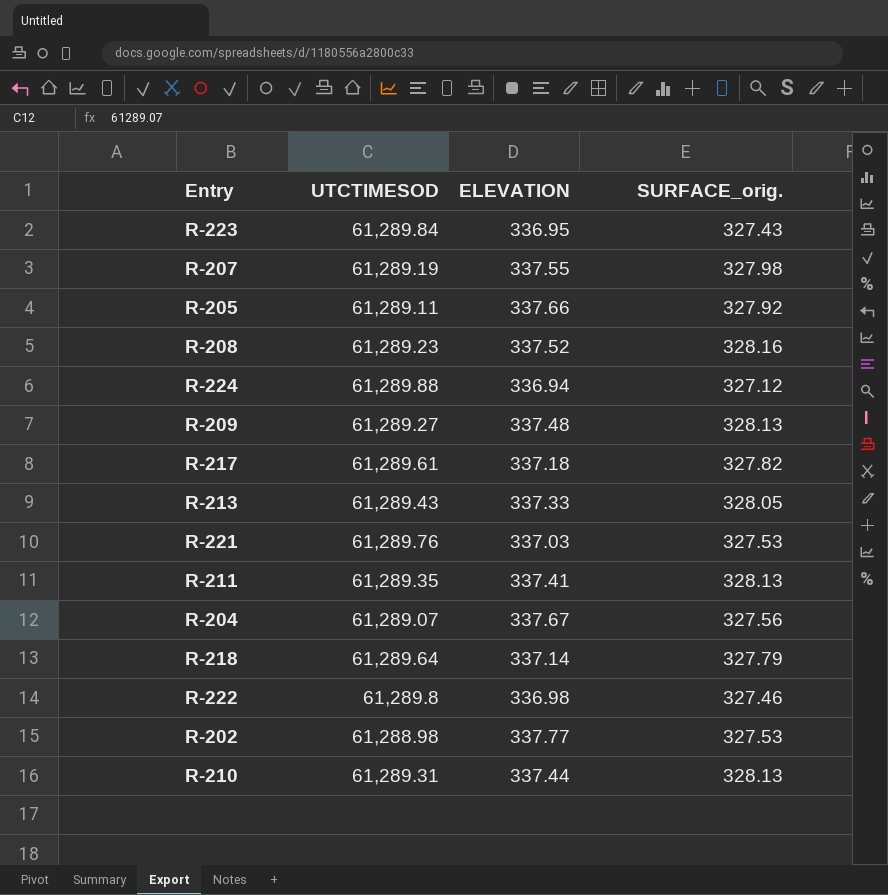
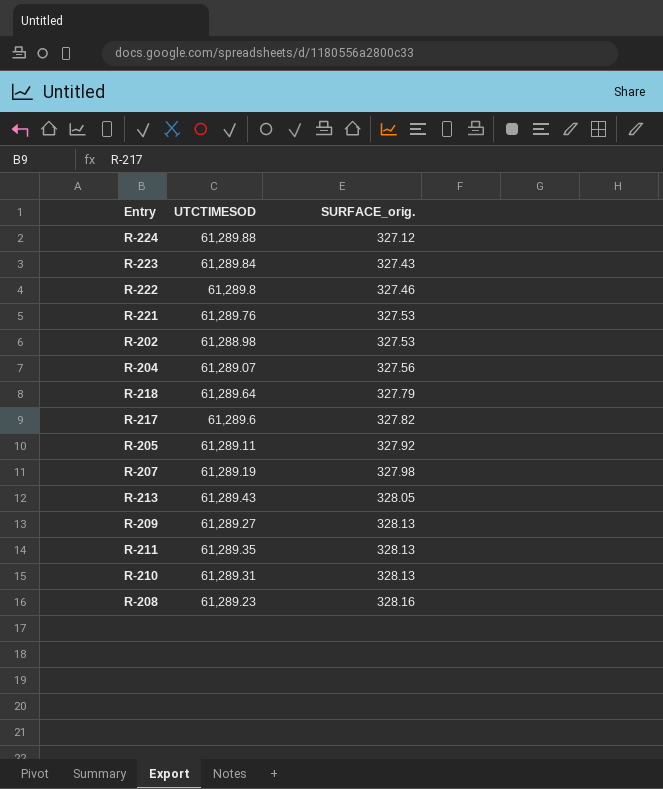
row order: none -> SURFACE_orig. ascending
column ELEVATION | position: 3 -> none
R-217 | UTCTIMESOD: 61,289.61 -> 61,289.6

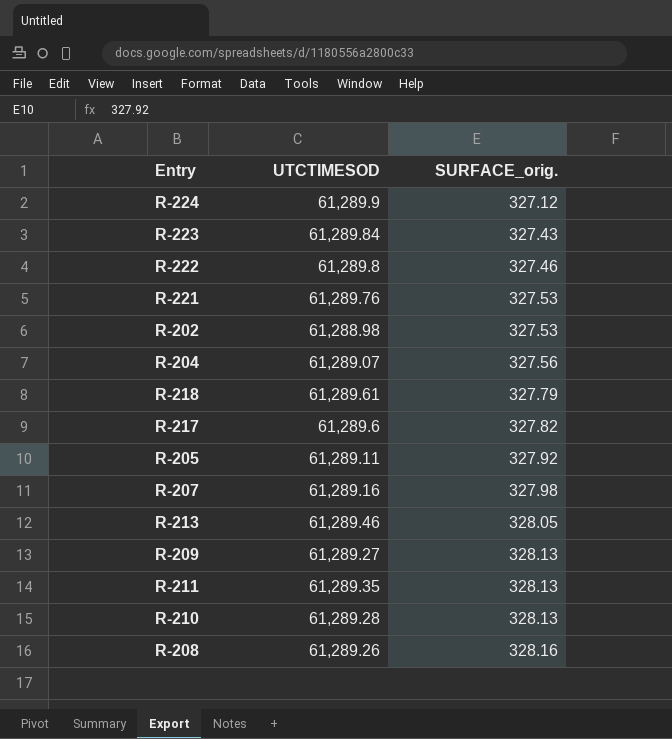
R-224 | UTCTIMESOD: 61,289.88 -> 61,289.9
R-218 | UTCTIMESOD: 61,289.64 -> 61,289.61
R-207 | UTCTIMESOD: 61,289.19 -> 61,289.16
R-213 | UTCTIMESOD: 61,289.43 -> 61,289.46
R-210 | UTCTIMESOD: 61,289.31 -> 61,289.28
R-208 | UTCTIMESOD: 61,289.23 -> 61,289.26

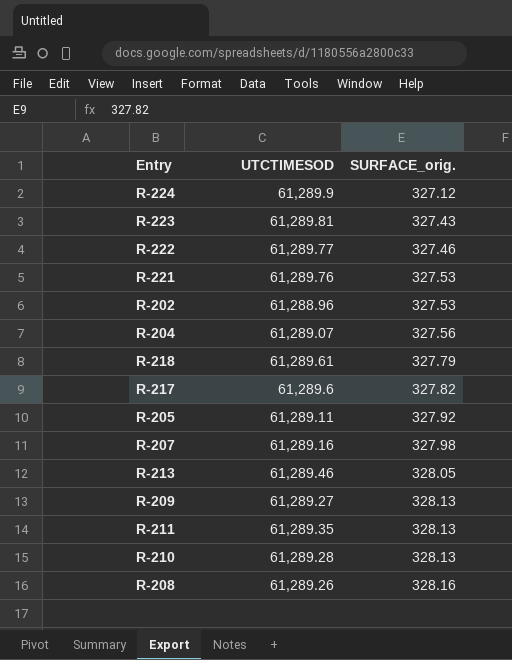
R-223 | UTCTIMESOD: 61,289.84 -> 61,289.81
R-222 | UTCTIMESOD: 61,289.8 -> 61,289.77
R-202 | UTCTIMESOD: 61,288.98 -> 61,288.96

